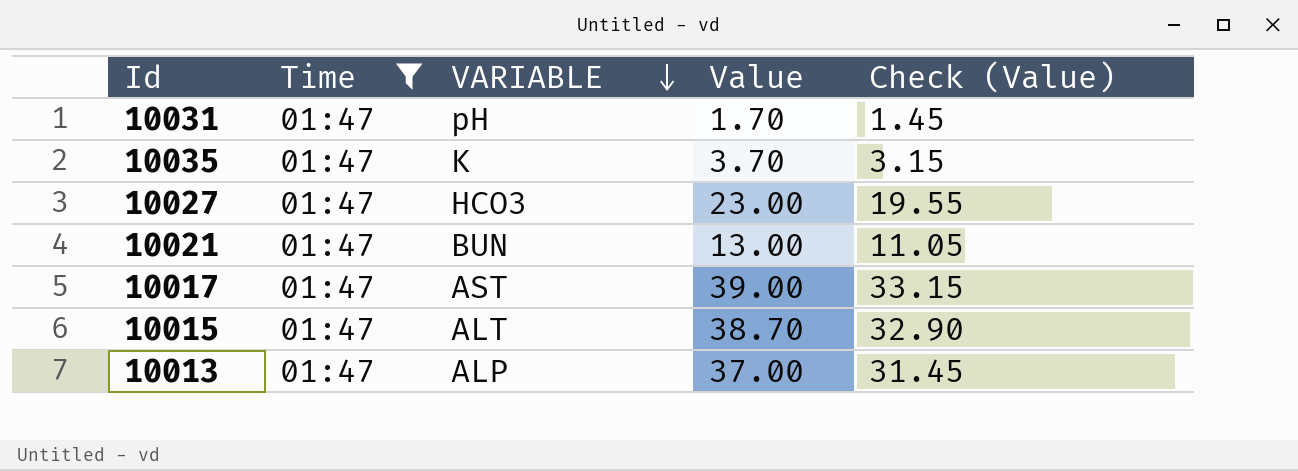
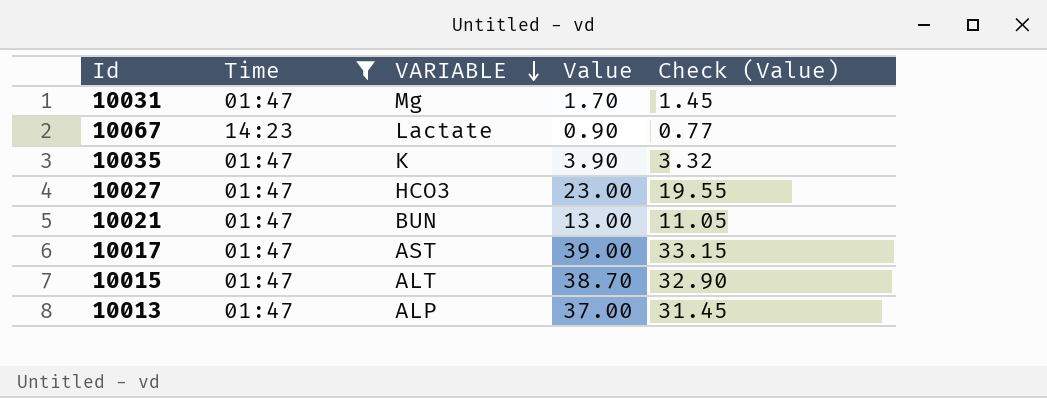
10031 | VARIABLE: pH -> Mg
row 10067: none -> 14:23 | Lactate | 0.90 | 0.77
10035 | Value: 3.70 -> 3.90
10035 | Check (Value): 3.15 -> 3.32

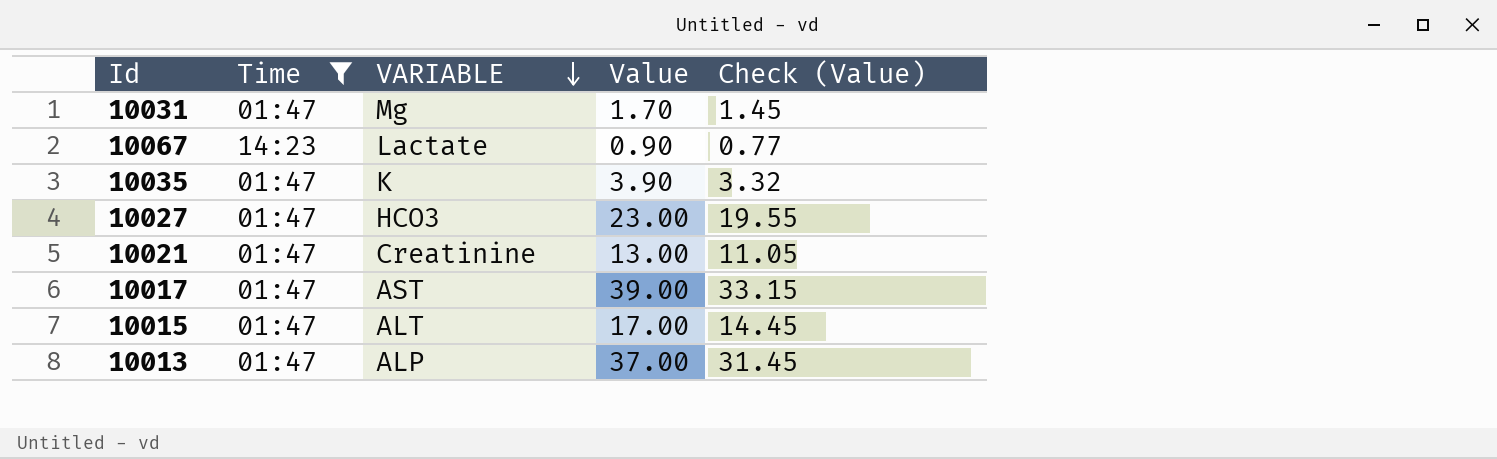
10021 | VARIABLE: BUN -> Creatinine
10015 | Value: 38.70 -> 17.00
10015 | Check (Value): 32.90 -> 14.45

